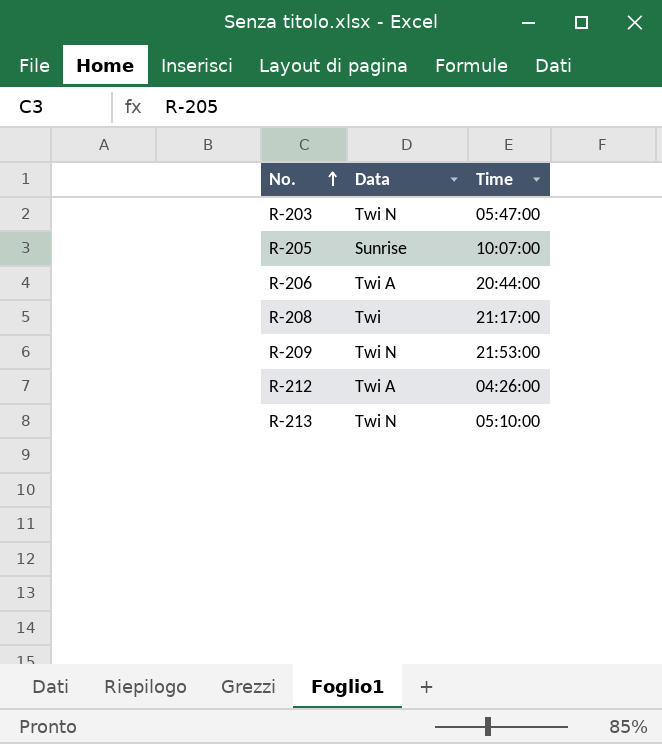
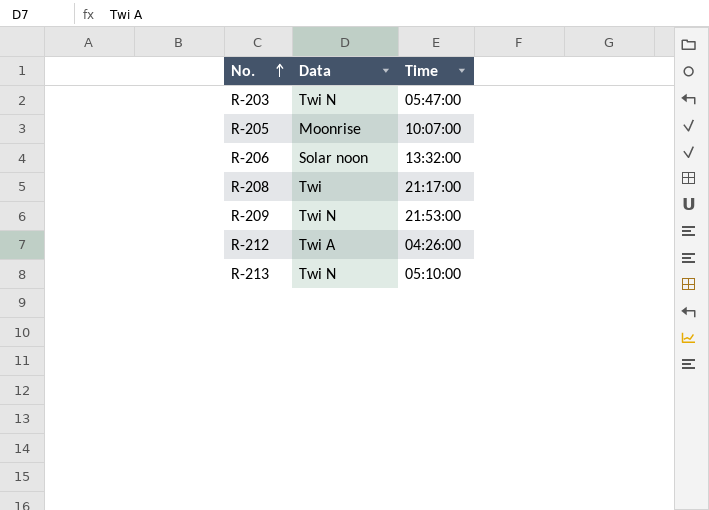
R-205 | Data: Sunrise -> Moonrise
R-206 | Data: Twi A -> Solar noon
R-206 | Time: 20:44:00 -> 13:32:00

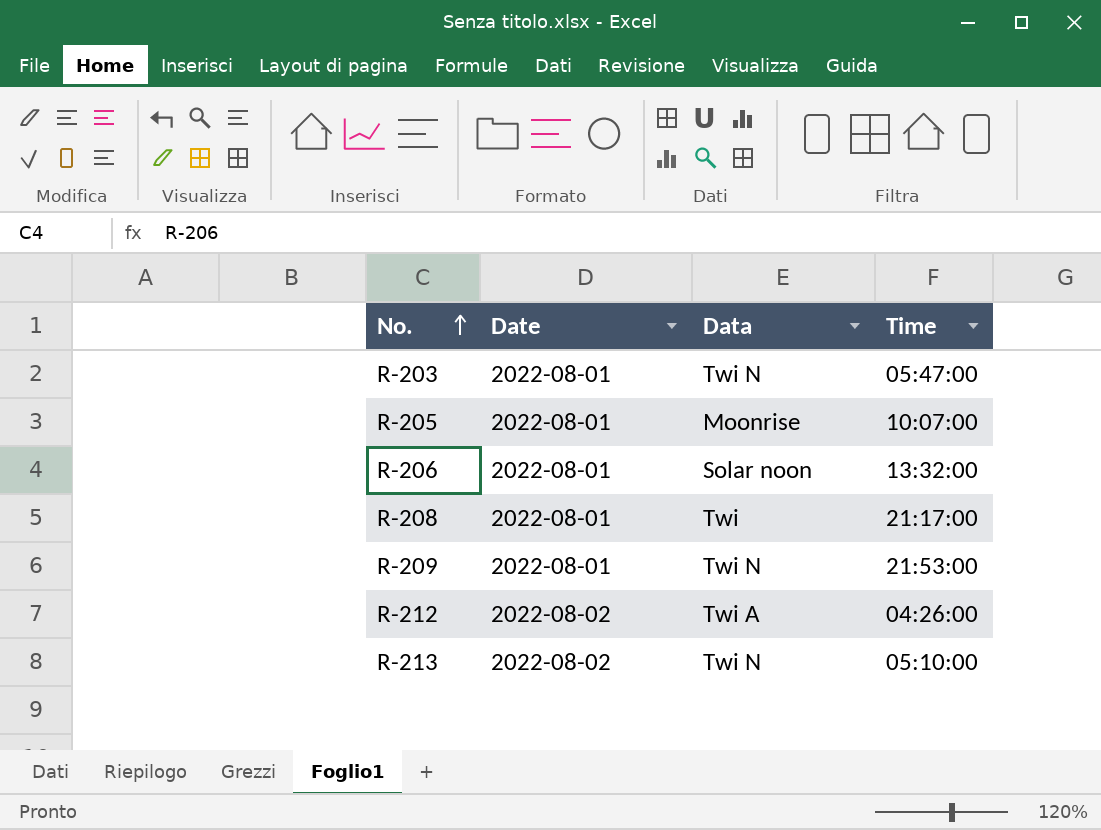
column Date | position: none -> 2

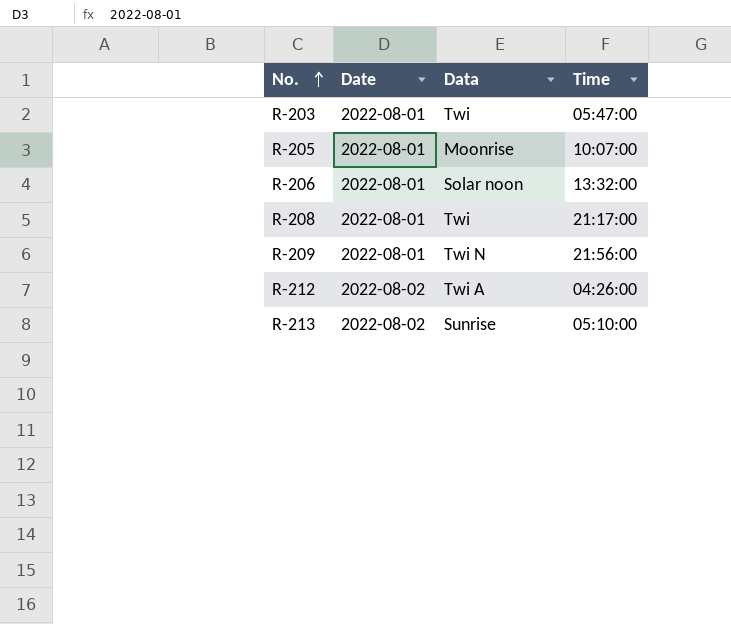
R-203 | Data: Twi N -> Twi
R-209 | Time: 21:53:00 -> 21:56:00
R-213 | Data: Twi N -> Sunrise

